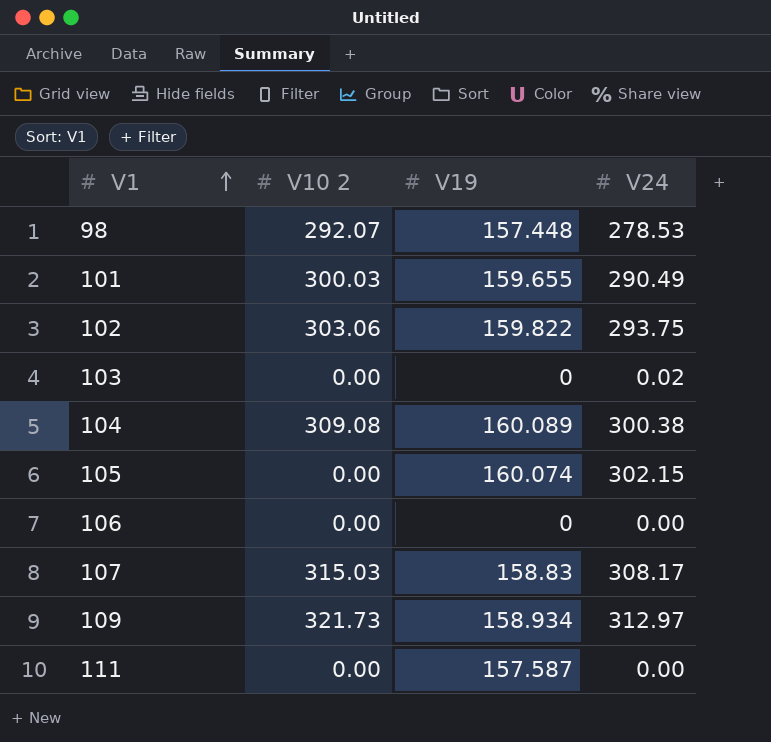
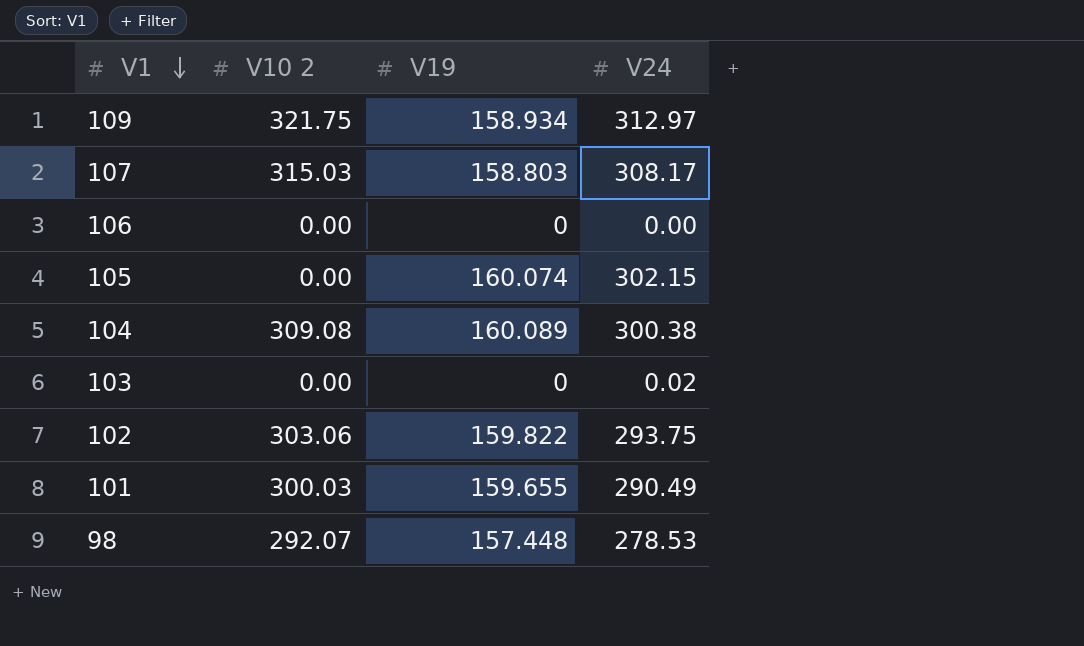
row order: V1 ascending -> V1 descending
row 111: 0.00 | 157.587 | 0.00 -> none
109 | V10 2: 321.73 -> 321.75
107 | V19: 158.83 -> 158.803

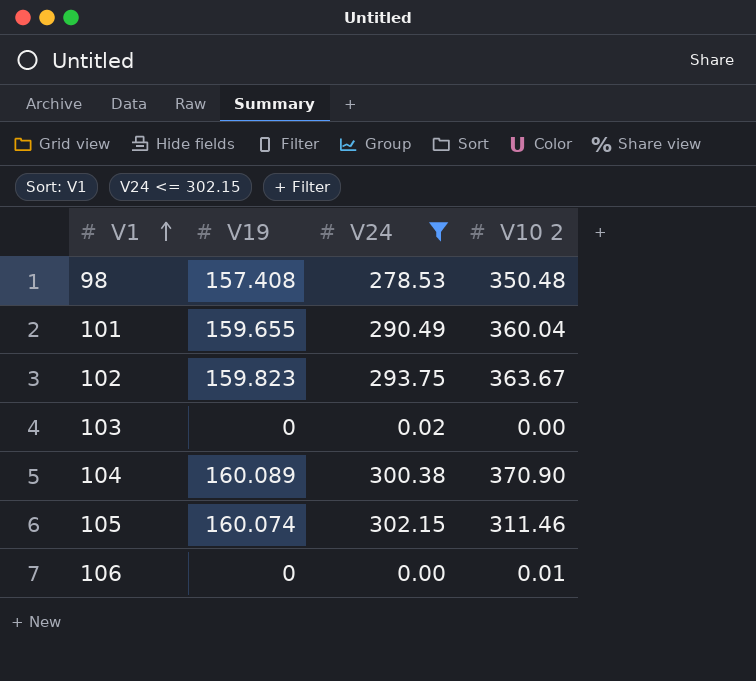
filter: none -> V24 <= 302.15
row order: V1 descending -> V1 ascending
column V10 2 | position: 2 -> 4
98 | V19: 157.448 -> 157.408
98 | V10 2: 292.07 -> 350.48
101 | V10 2: 300.03 -> 360.04
102 | V19: 159.822 -> 159.823
102 | V10 2: 303.06 -> 363.67
104 | V10 2: 309.08 -> 370.90
105 | V10 2: 0.00 -> 311.46
106 | V10 2: 0.00 -> 0.01

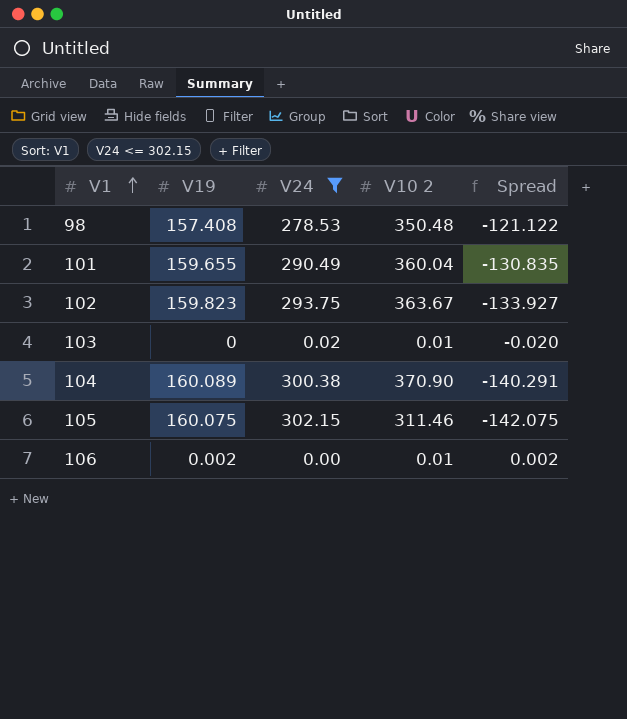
column Spread | formula: none -> [V19] - [V24]
103 | V10 2: 0.00 -> 0.01
105 | V19: 160.074 -> 160.075
106 | V19: 0 -> 0.002

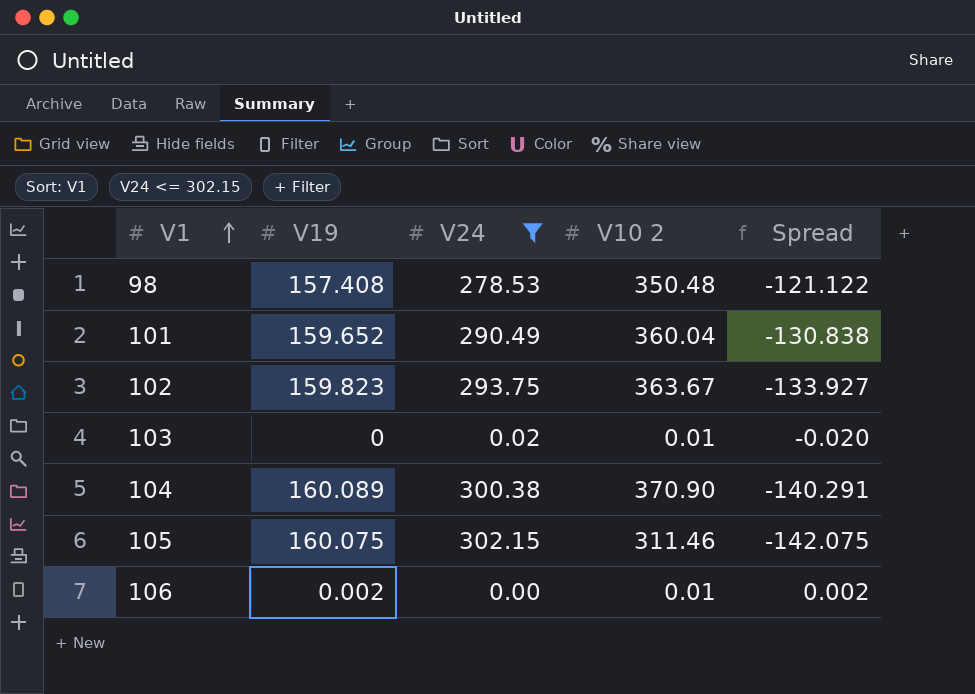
101 | V19: 159.655 -> 159.652
101 | Spread: -130.835 -> -130.838

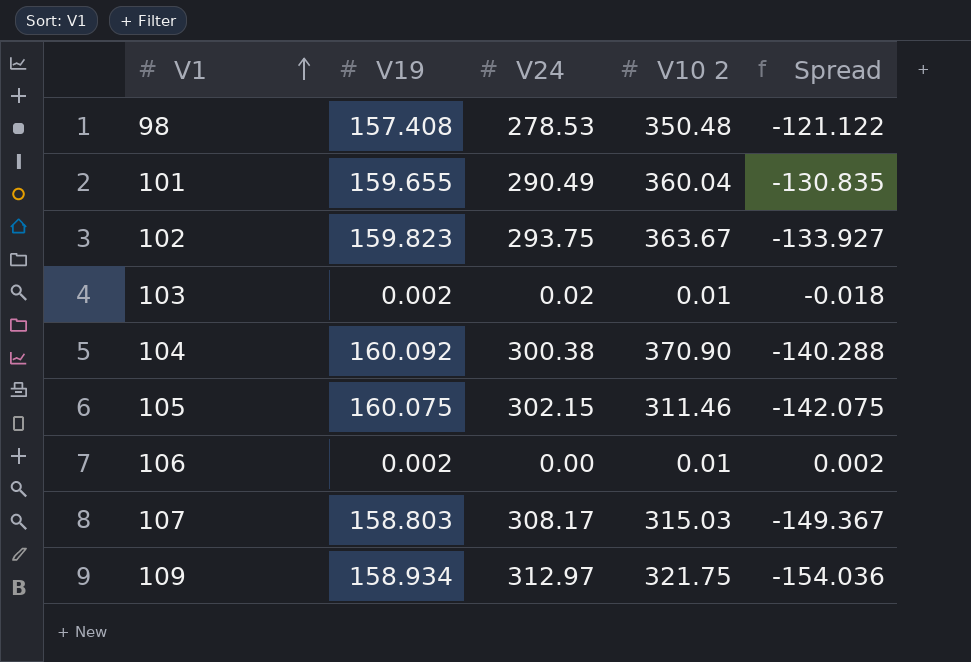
filter: V24 <= 302.15 -> none
101 | V19: 159.652 -> 159.655
101 | Spread: -130.838 -> -130.835
103 | V19: 0 -> 0.002
103 | Spread: -0.020 -> -0.018
104 | V19: 160.089 -> 160.092
104 | Spread: -140.291 -> -140.288

